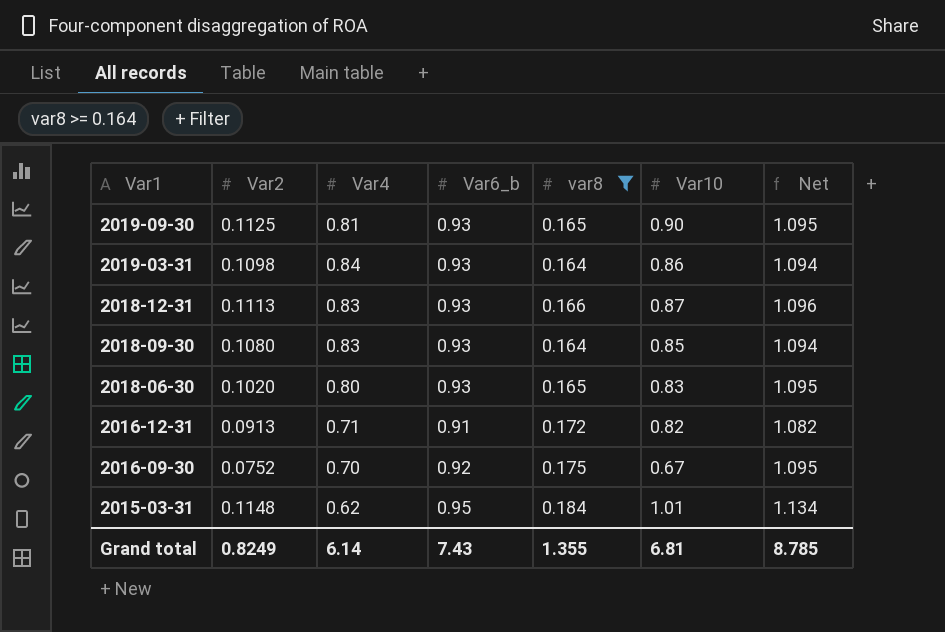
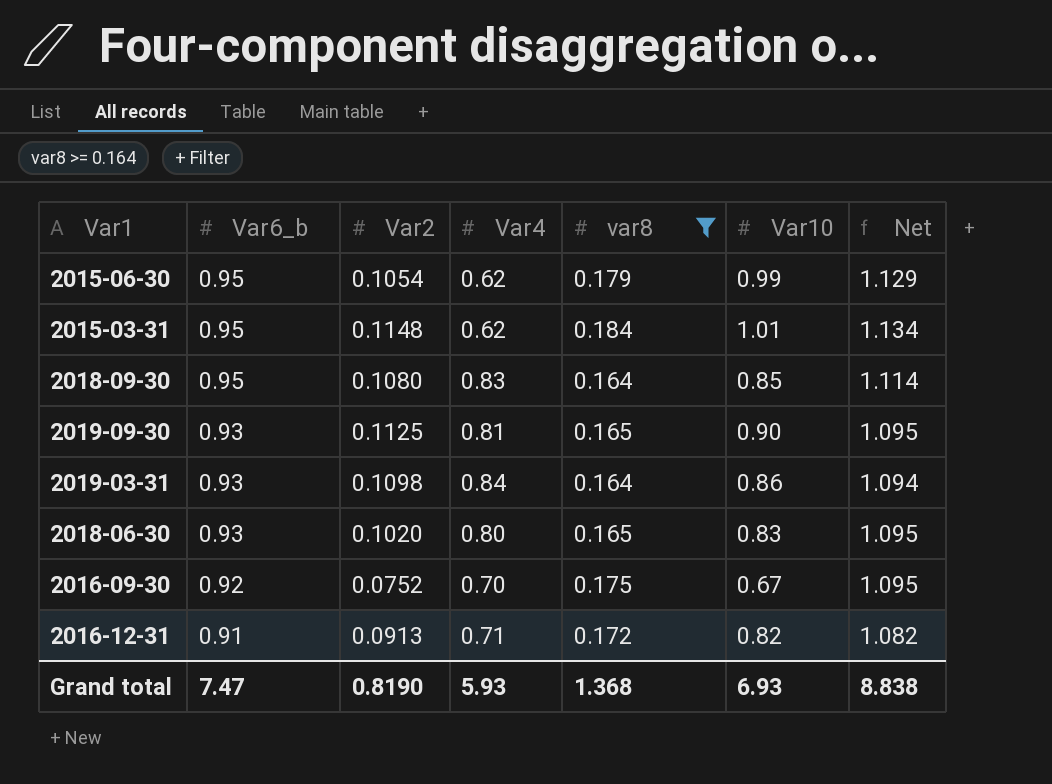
row order: Var1 descending -> Var6_b descending
column Var6_b | position: 4 -> 2
row 2018-12-31: 0.1113 | 0.83 | 0.93 | 0.166 | 0.87 | 1.096 -> none
row 2015-06-30: none -> 0.95 | 0.1054 | 0.62 | 0.179 | 0.99 | 1.129
2018-09-30 | Var6_b: 0.93 -> 0.95
2018-09-30 | Net: 1.094 -> 1.114
Grand total | Var6_b: 7.43 -> 7.47
Grand total | Var2: 0.8249 -> 0.8190
Grand total | Var4: 6.14 -> 5.93
Grand total | var8: 1.355 -> 1.368
Grand total | Var10: 6.81 -> 6.93
Grand total | Net: 8.785 -> 8.838

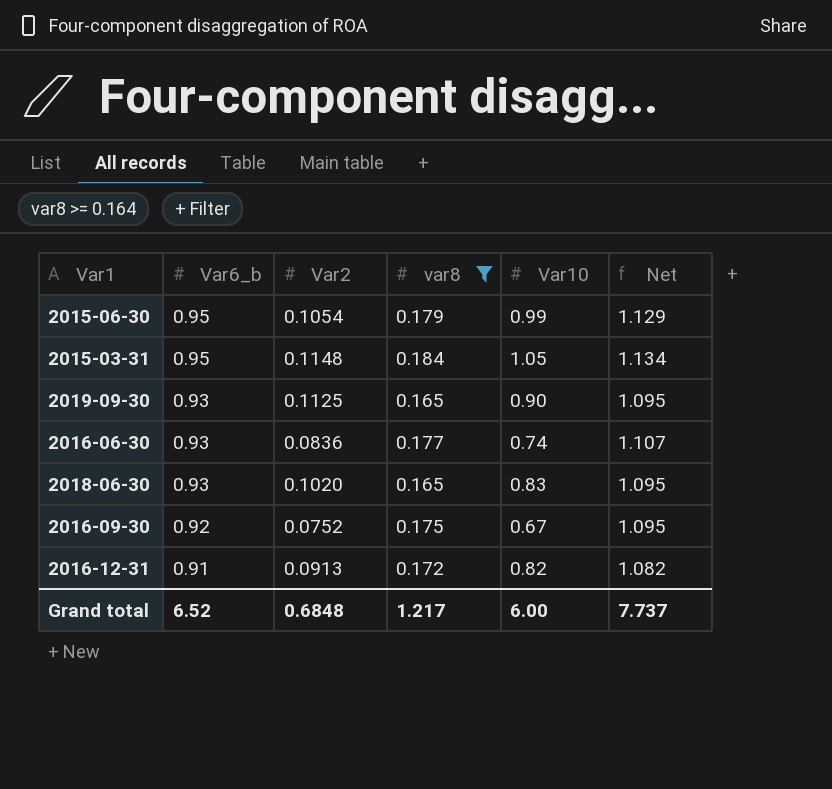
column Var4 | position: 4 -> none
row 2018-09-30: 0.95 | 0.1080 | 0.83 | 0.164 | 0.85 | 1.114 -> none
row 2019-03-31: 0.93 | 0.1098 | 0.84 | 0.164 | 0.86 | 1.094 -> none
2015-03-31 | Var10: 1.01 -> 1.05
row 2016-06-30: none -> 0.93 | 0.0836 | 0.177 | 0.74 | 1.107
Grand total | Var6_b: 7.47 -> 6.52
Grand total | Var2: 0.8190 -> 0.6848
Grand total | var8: 1.368 -> 1.217
Grand total | Var10: 6.93 -> 6.00
Grand total | Net: 8.838 -> 7.737

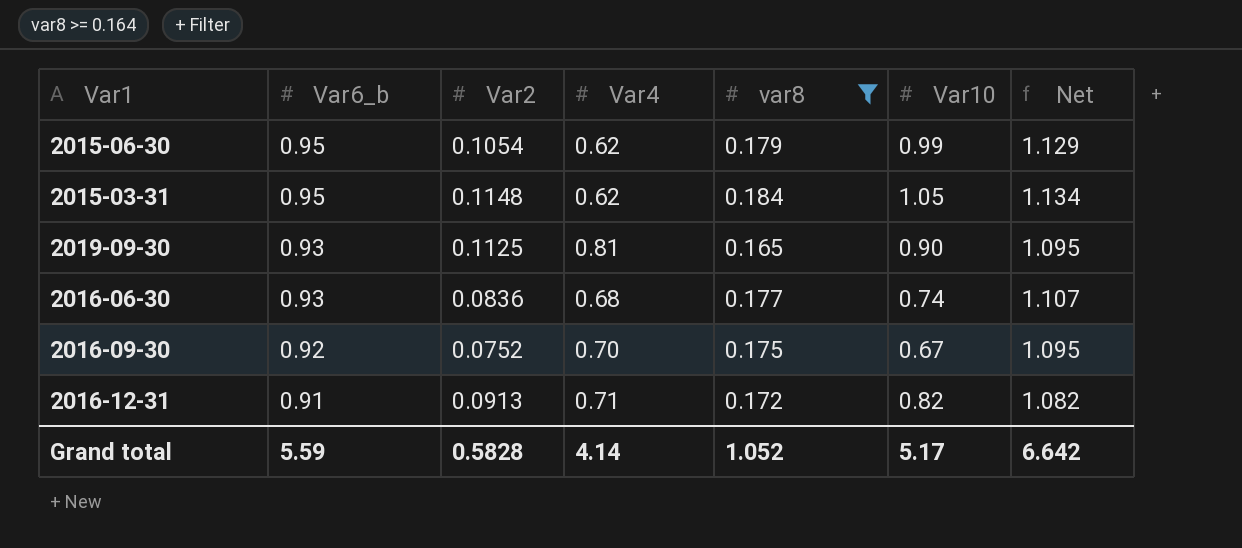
column Var4 | position: none -> 4
row 2018-06-30: 0.93 | 0.1020 | 0.165 | 0.83 | 1.095 -> none
Grand total | Var6_b: 6.52 -> 5.59
Grand total | Var2: 0.6848 -> 0.5828
Grand total | var8: 1.217 -> 1.052
Grand total | Var10: 6.00 -> 5.17
Grand total | Net: 7.737 -> 6.642

